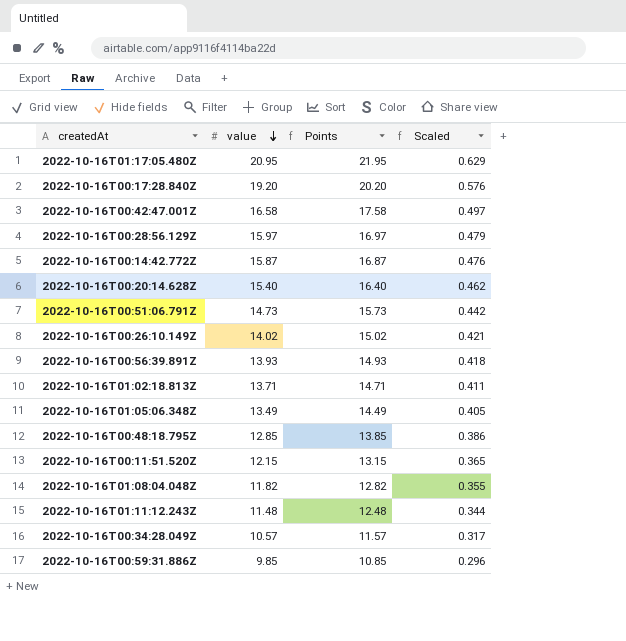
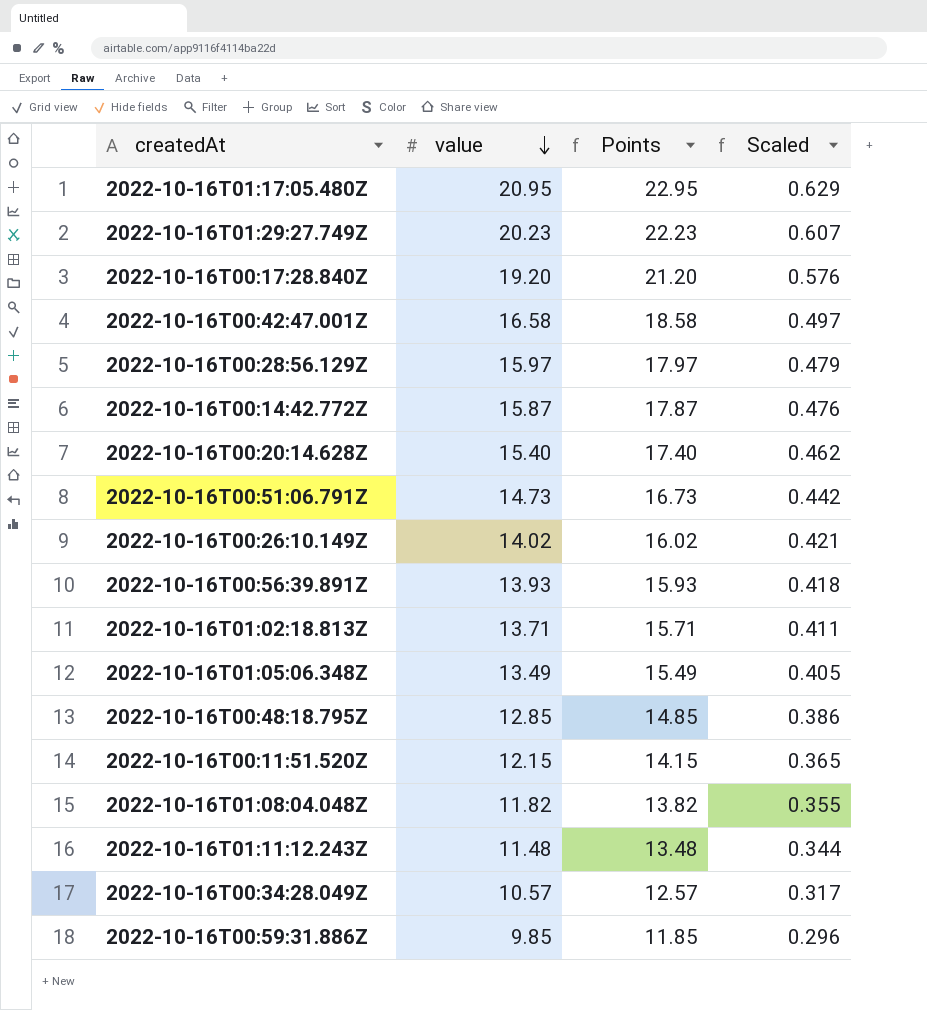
column Points | formula: [value] + 1 -> [value] + 2
row 2022-10-16T01:29:27.749Z: none -> 20.23 | 22.23 | 0.607

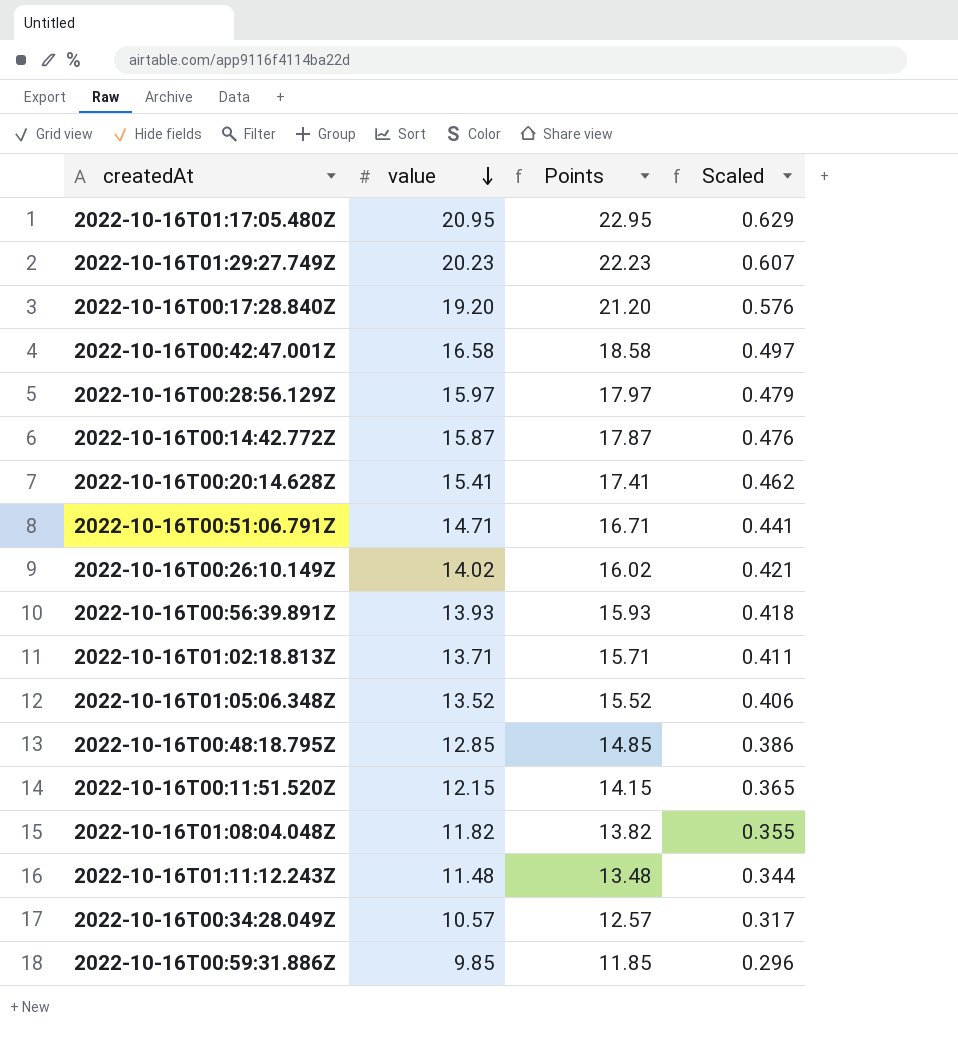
2022-10-16T00:20:14.628Z | value: 15.40 -> 15.41
2022-10-16T00:20:14.628Z | Points: 17.40 -> 17.41
2022-10-16T00:51:06.791Z | value: 14.73 -> 14.71
2022-10-16T00:51:06.791Z | Points: 16.73 -> 16.71
2022-10-16T00:51:06.791Z | Scaled: 0.442 -> 0.441
2022-10-16T01:05:06.348Z | value: 13.49 -> 13.52
2022-10-16T01:05:06.348Z | Points: 15.49 -> 15.52
2022-10-16T01:05:06.348Z | Scaled: 0.405 -> 0.406

